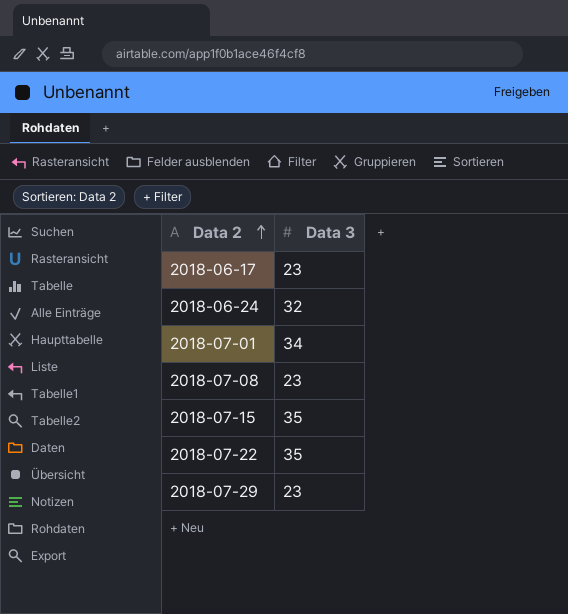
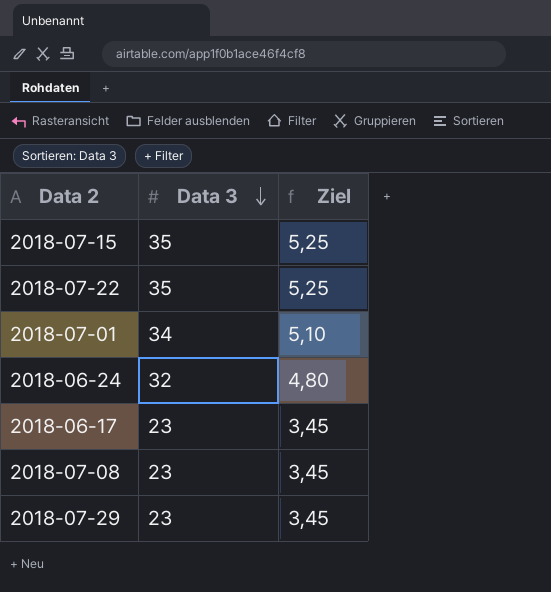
row order: Data 2 ascending -> Data 3 descending
column Ziel | formula: none -> [Data 3] * 0,15

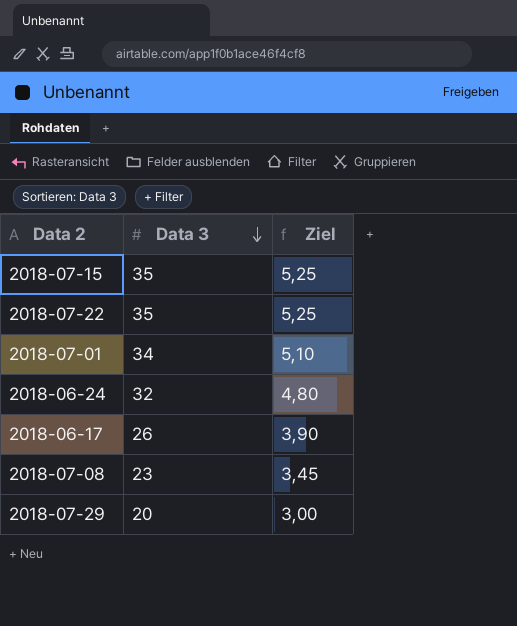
2018-06-17 | Data 3: 23 -> 26
2018-06-17 | Ziel: 3,45 -> 3,90
2018-07-29 | Data 3: 23 -> 20
2018-07-29 | Ziel: 3,45 -> 3,00

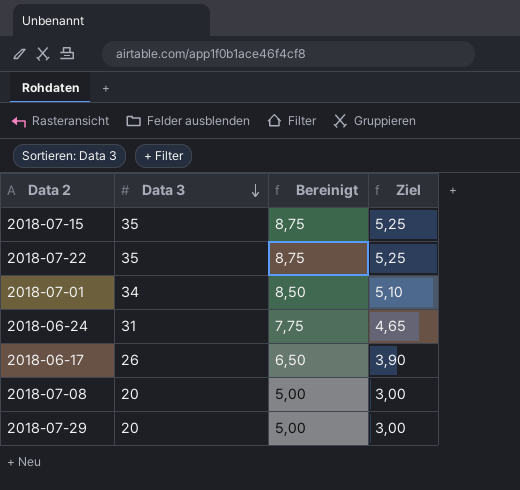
column Bereinigt | formula: none -> [Data 3] * 0,25
2018-06-24 | Data 3: 32 -> 31
2018-06-24 | Ziel: 4,80 -> 4,65
2018-07-08 | Data 3: 23 -> 20
2018-07-08 | Ziel: 3,45 -> 3,00

